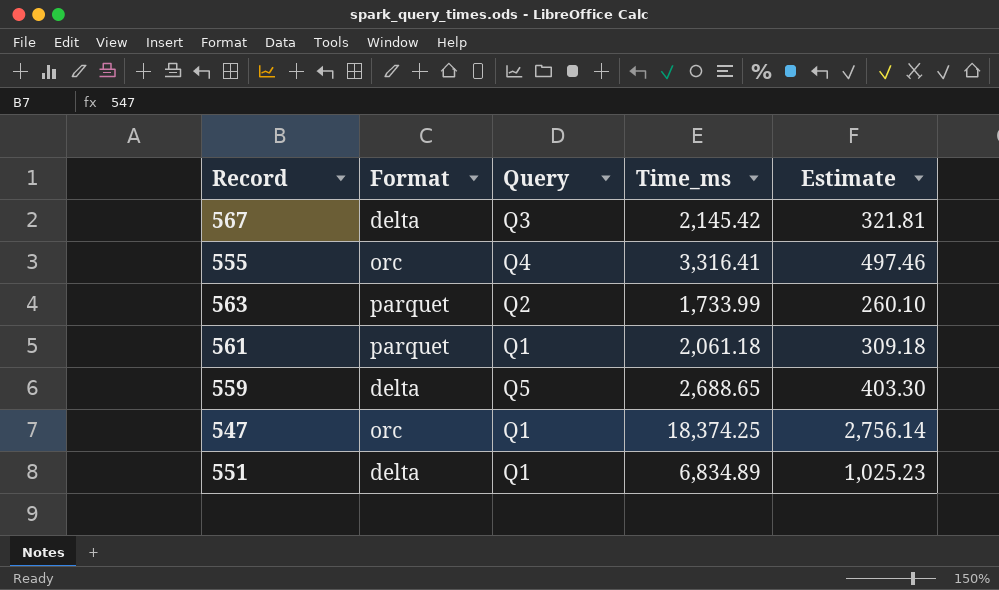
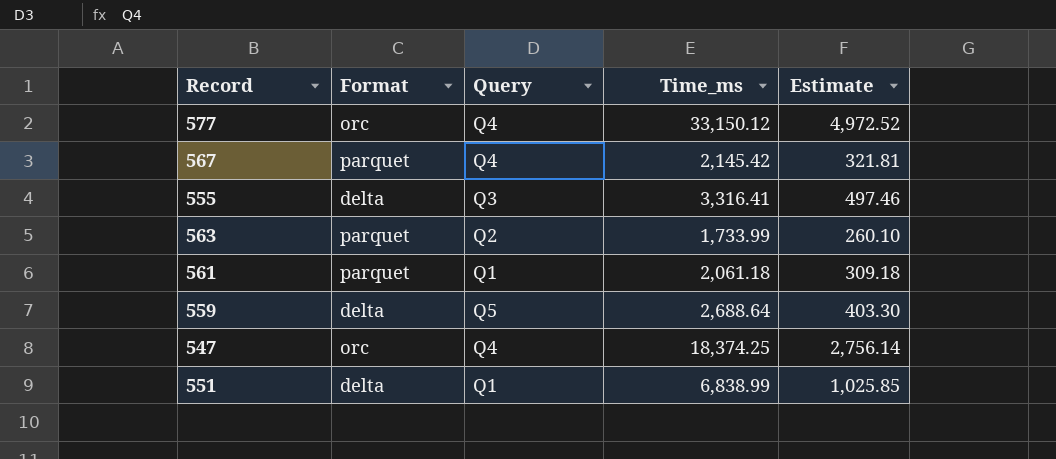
row 577: none -> orc | Q4 | 33,150.12 | 4,972.52
567 | Format: delta -> parquet
567 | Query: Q3 -> Q4
555 | Format: orc -> delta
555 | Query: Q4 -> Q3
559 | Time_ms: 2,688.65 -> 2,688.64
547 | Query: Q1 -> Q4
551 | Time_ms: 6,834.89 -> 6,838.99
551 | Estimate: 1,025.23 -> 1,025.85

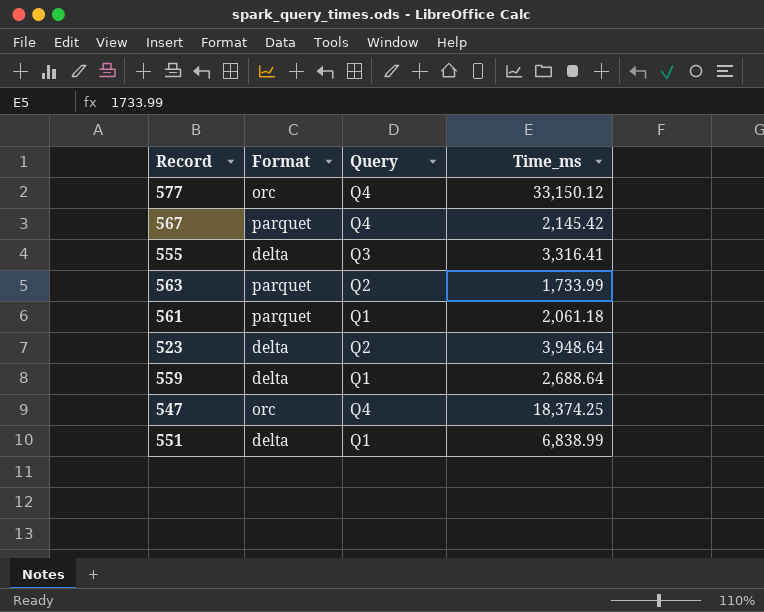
column Estimate | formula: [Time_ms] * 0.15 -> none
row 523: none -> delta | Q2 | 3,948.64
559 | Query: Q5 -> Q1

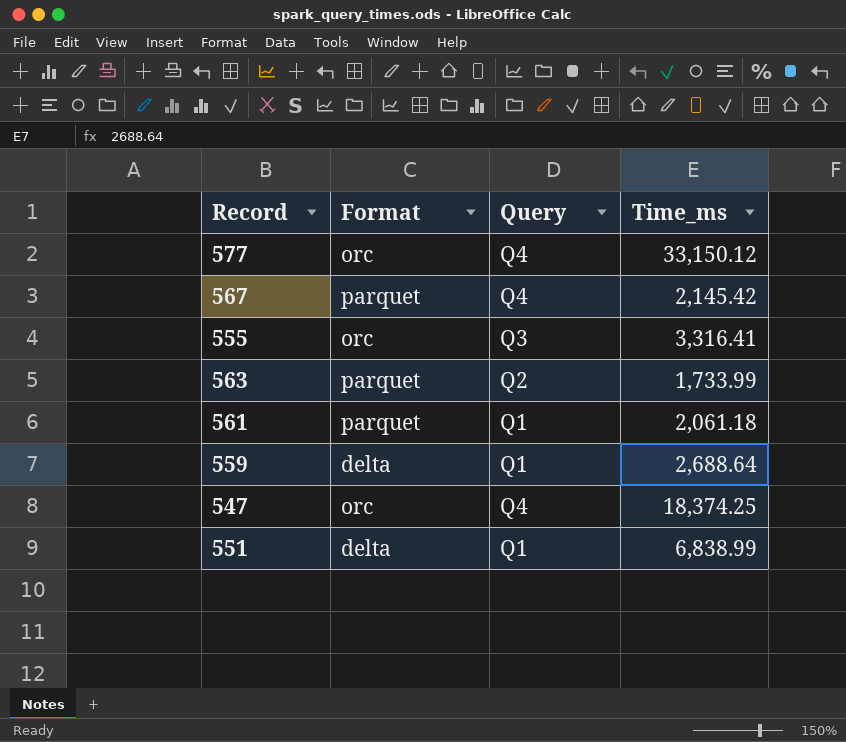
row 523: delta | Q2 | 3,948.64 -> none
555 | Format: delta -> orc

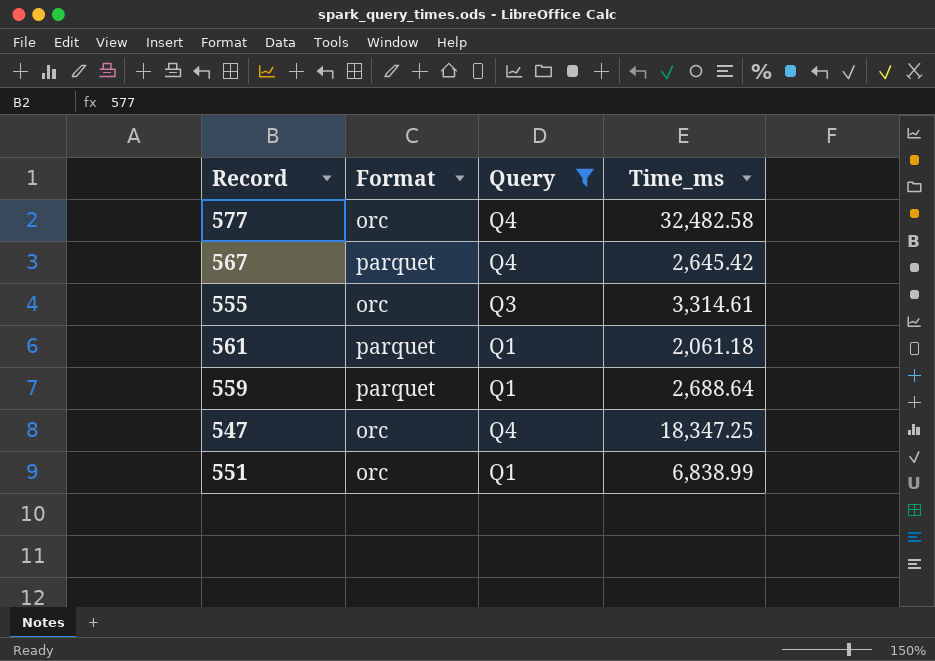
filter: none -> Query != Q2
577 | Time_ms: 33,150.12 -> 32,482.58
567 | Time_ms: 2,145.42 -> 2,645.42
555 | Time_ms: 3,316.41 -> 3,314.61
559 | Format: delta -> parquet
547 | Time_ms: 18,374.25 -> 18,347.25
551 | Format: delta -> orc

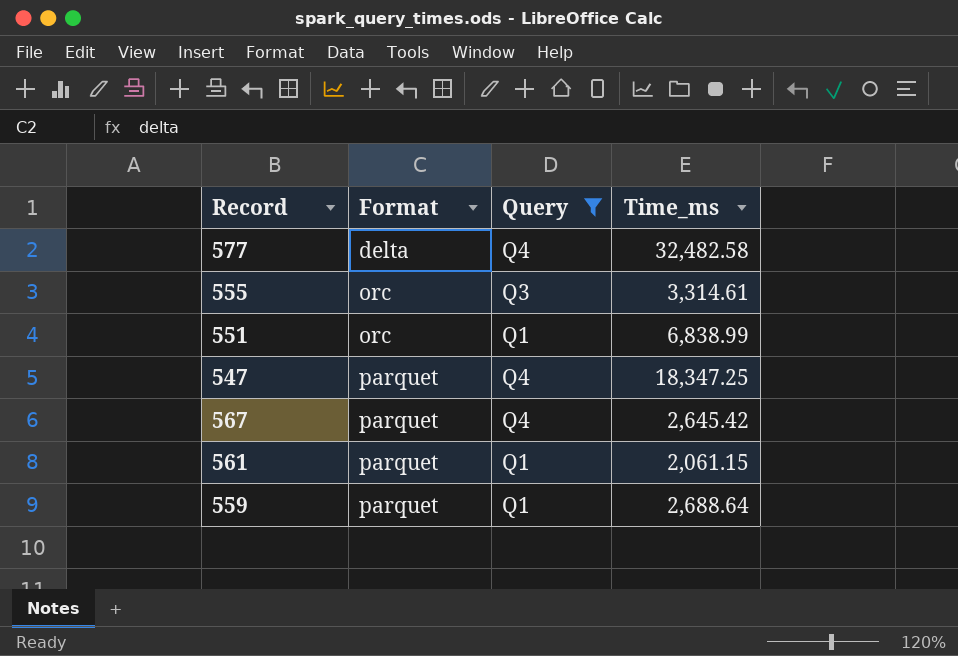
row order: none -> Format ascending
577 | Format: orc -> delta
547 | Format: orc -> parquet
561 | Time_ms: 2,061.18 -> 2,061.15

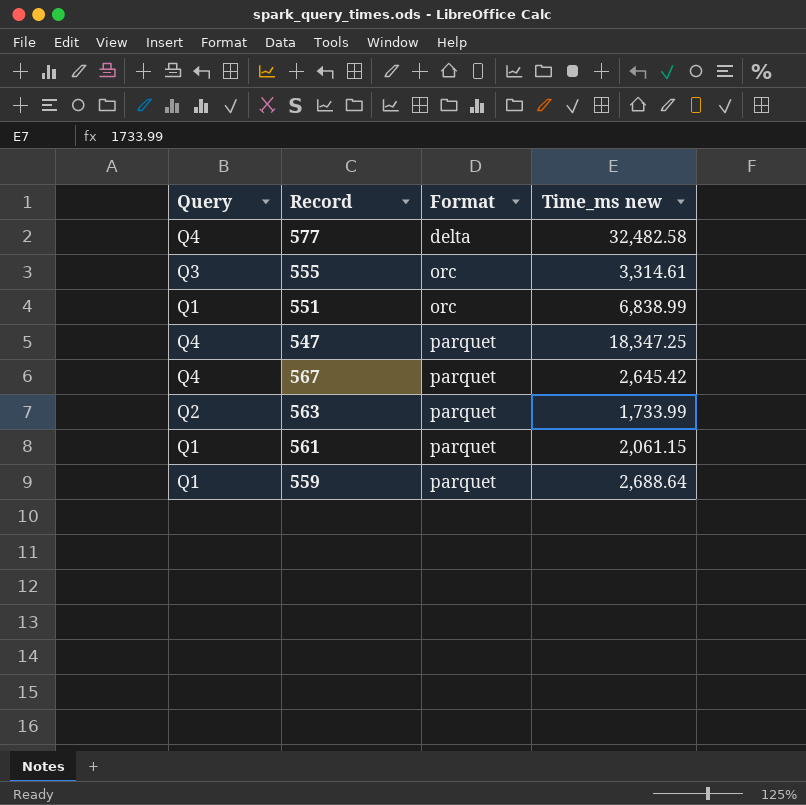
filter: Query != Q2 -> none
column Query | position: 3 -> 1
column name: Time_ms -> Time_ms new

